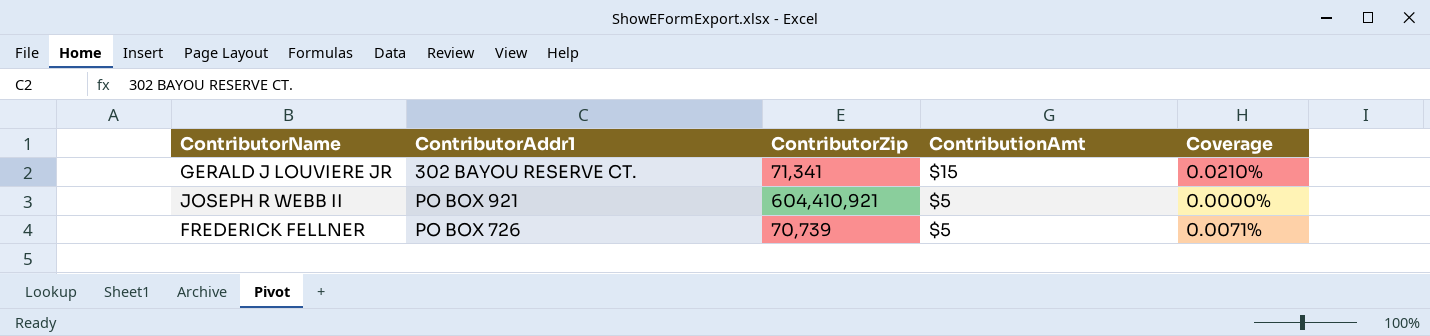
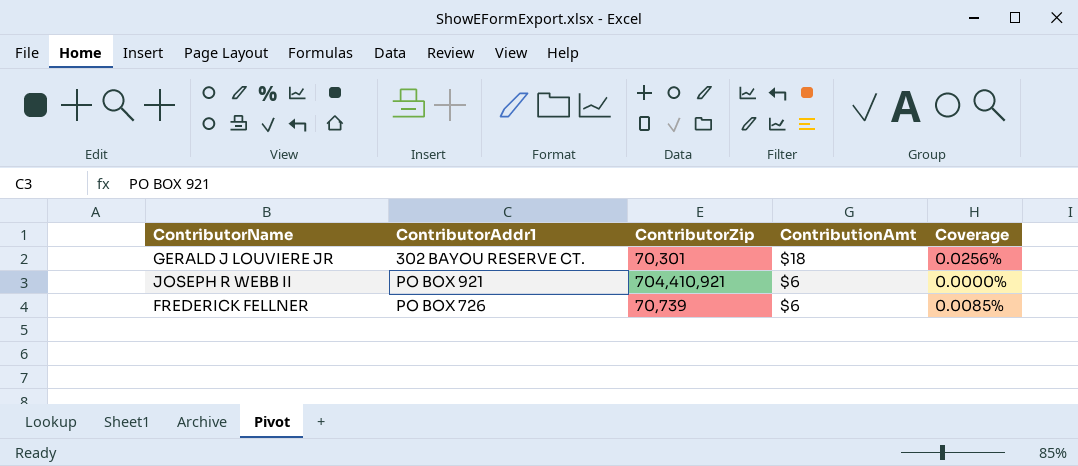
GERALD J LOUVIERE JR | ContributorZip: 71,341 -> 70,301
GERALD J LOUVIERE JR | ContributionAmt: $15 -> $18
GERALD J LOUVIERE JR | Coverage: 0.0210% -> 0.0256%
JOSEPH R WEBB II | ContributorZip: 604,410,921 -> 704,410,921
JOSEPH R WEBB II | ContributionAmt: $5 -> $6
FREDERICK FELLNER | ContributionAmt: $5 -> $6
FREDERICK FELLNER | Coverage: 0.0071% -> 0.0085%

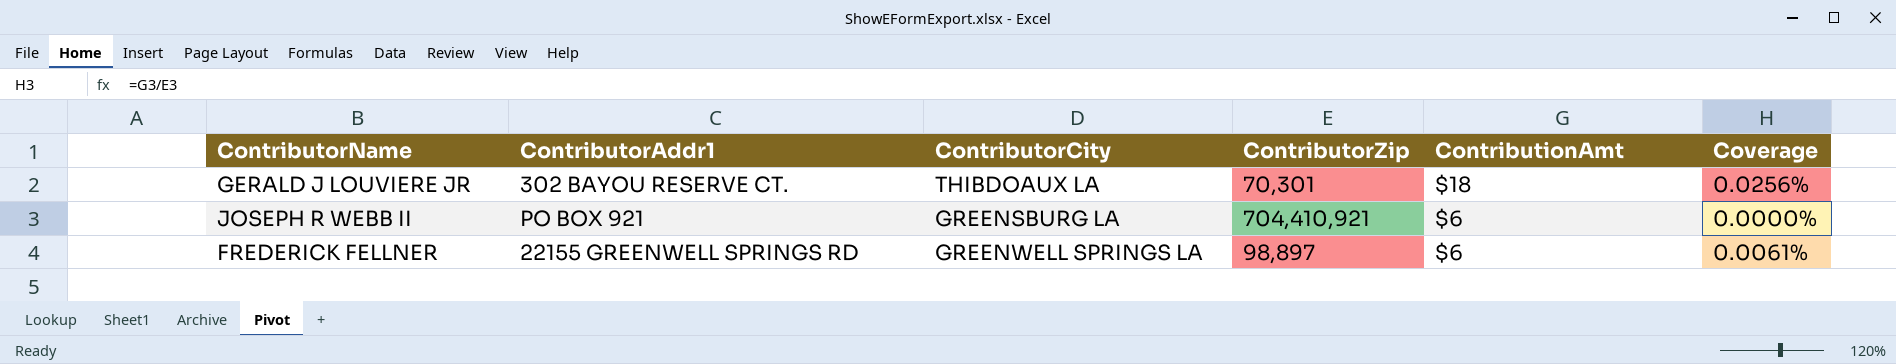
column ContributorCity | position: none -> 3
FREDERICK FELLNER | ContributorAddr1: PO BOX 726 -> 22155 GREENWELL SPRINGS RD
FREDERICK FELLNER | ContributorZip: 70,739 -> 98,897
FREDERICK FELLNER | Coverage: 0.0085% -> 0.0061%

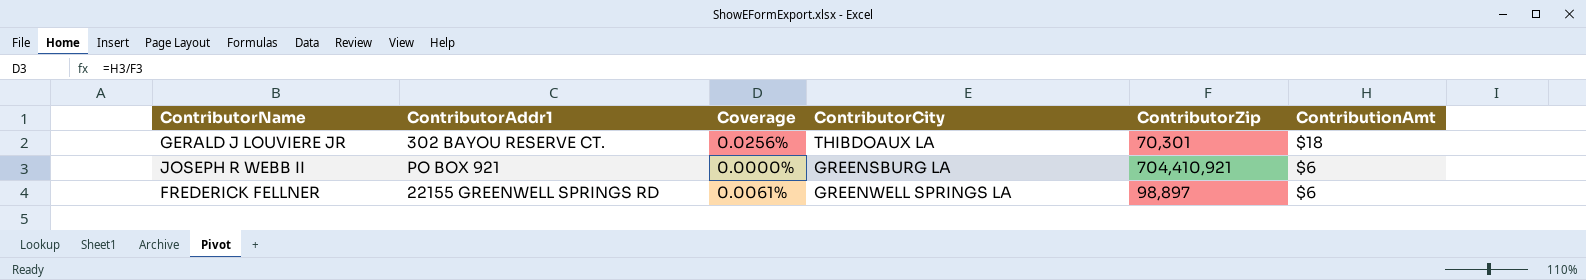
column Coverage | position: 6 -> 3

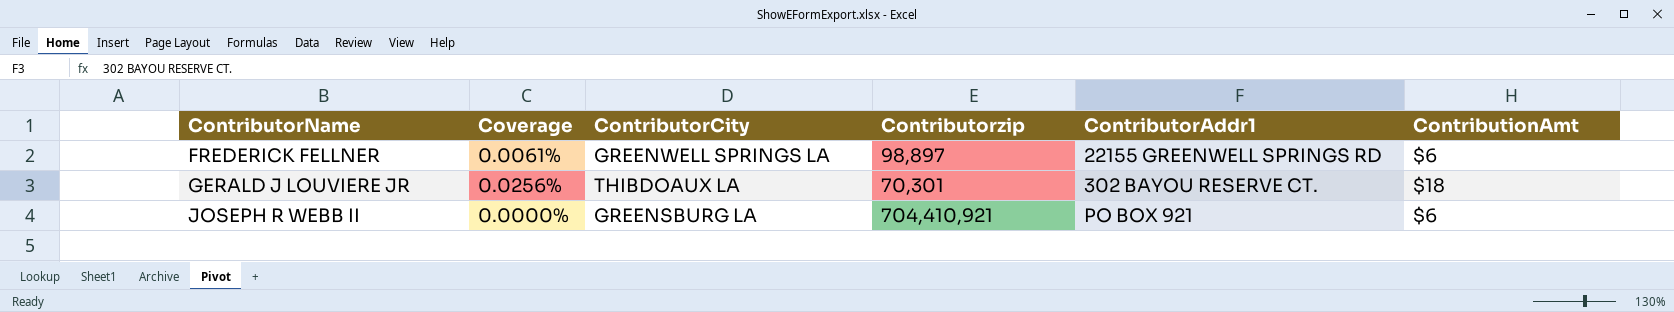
row order: ContributionAmt descending -> ContributorName ascending
column name: ContributorZip -> Contributorzip
column ContributorAddr1 | position: 2 -> 5

